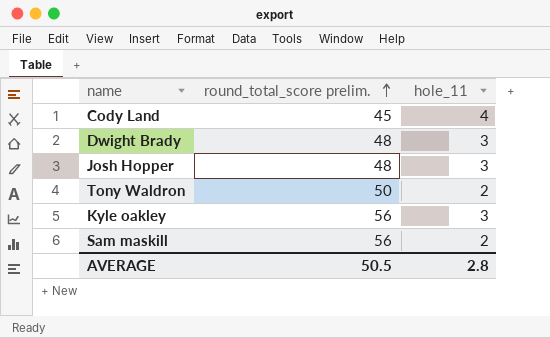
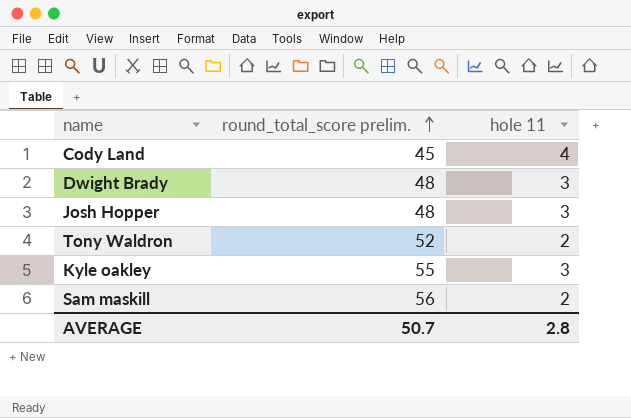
column name: hole_11 -> hole 11
Tony Waldron | round_total_score prelim.: 50 -> 52
Kyle oakley | round_total_score prelim.: 56 -> 55
AVERAGE | round_total_score prelim.: 50.5 -> 50.7

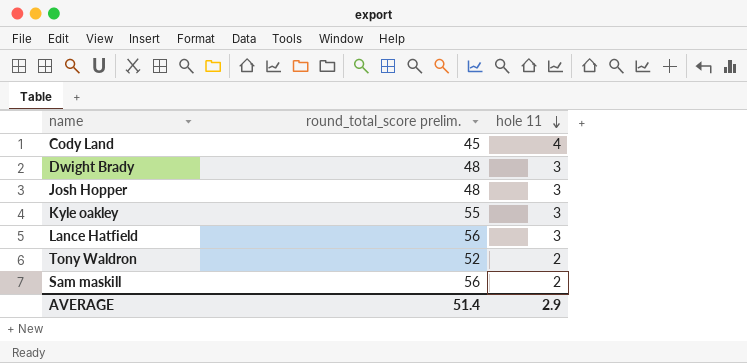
row order: round_total_score prelim. ascending -> hole 11 descending
row Lance Hatfield: none -> 56 | 3
AVERAGE | round_total_score prelim.: 50.7 -> 51.4
AVERAGE | hole 11: 2.8 -> 2.9

